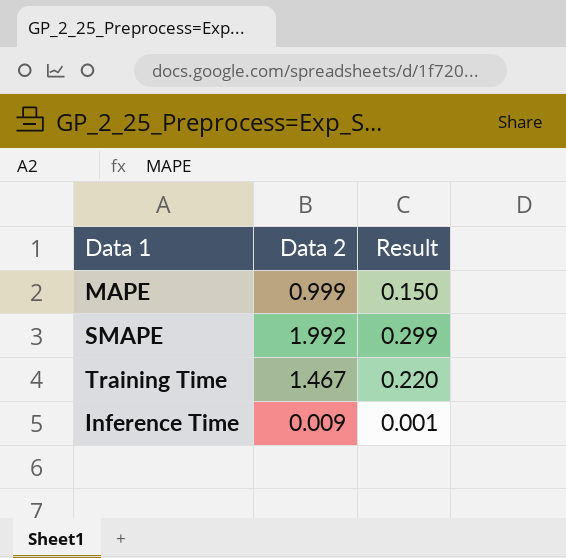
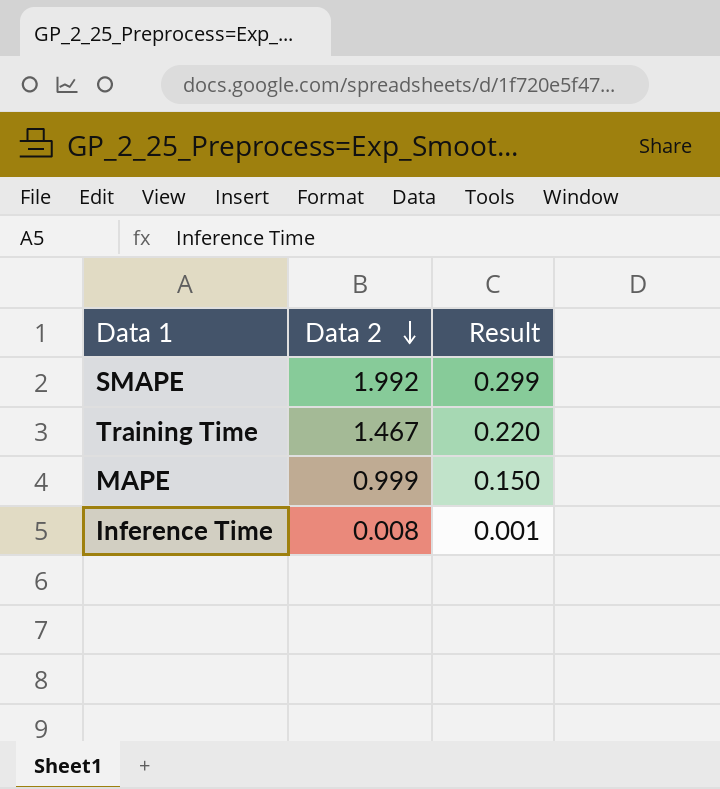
row order: none -> Data 2 descending
Inference Time | Data 2: 0.009 -> 0.008

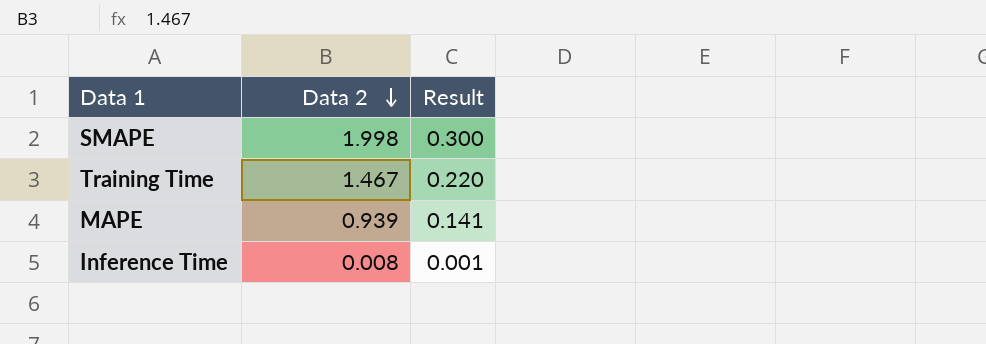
SMAPE | Data 2: 1.992 -> 1.998
SMAPE | Result: 0.299 -> 0.300
MAPE | Data 2: 0.999 -> 0.939
MAPE | Result: 0.150 -> 0.141

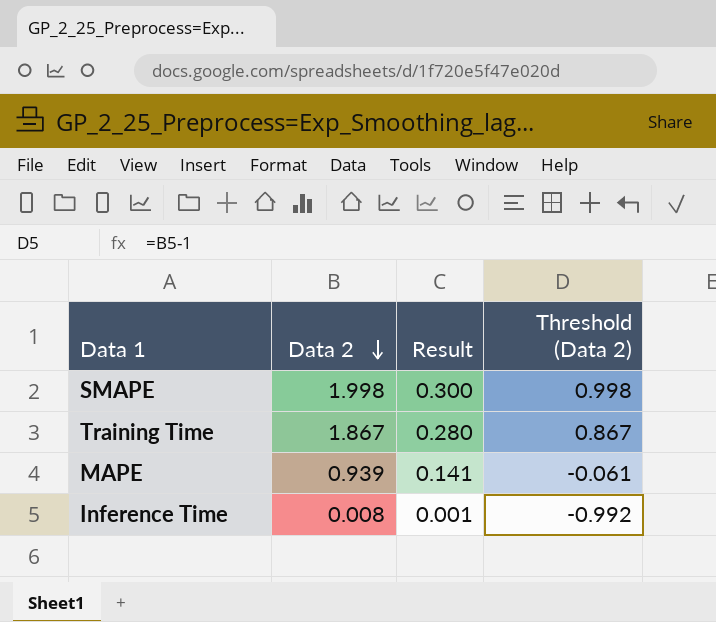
column Threshold (Data 2) | formula: none -> [Data 2] - 1
Training Time | Data 2: 1.467 -> 1.867
Training Time | Result: 0.220 -> 0.280

